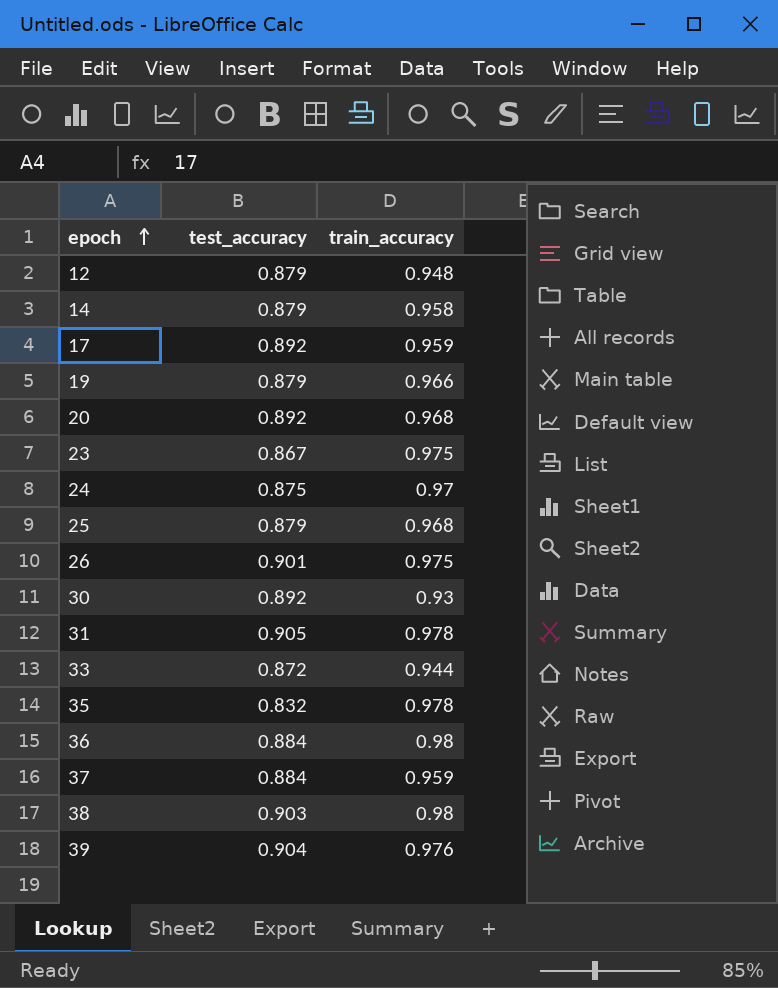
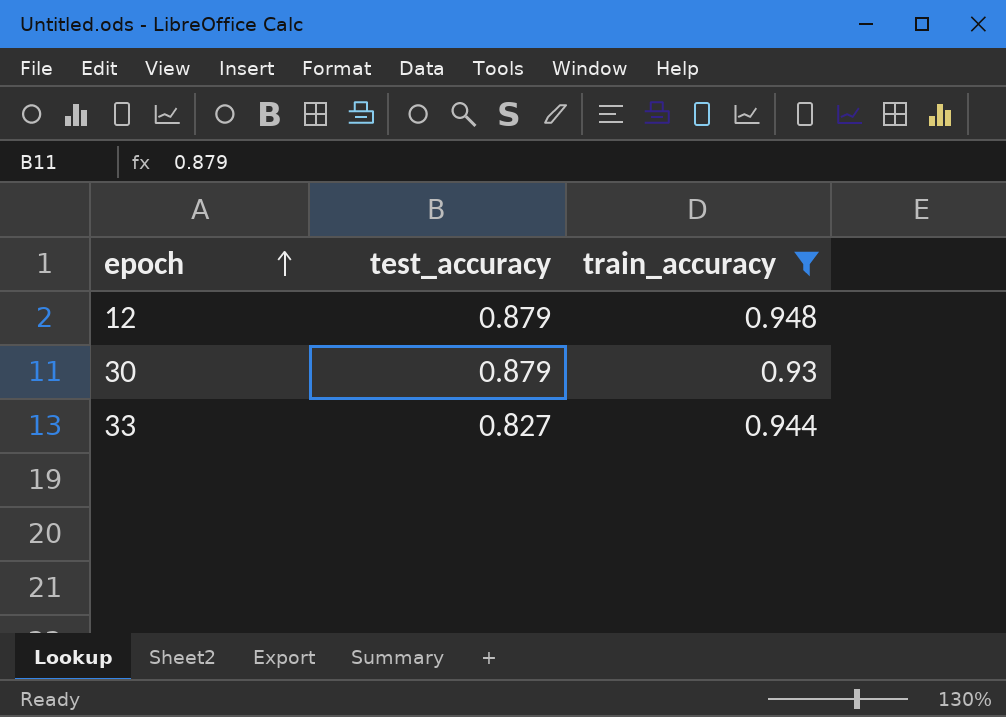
filter: none -> train_accuracy <= 0.948
30 | test_accuracy: 0.892 -> 0.879
33 | test_accuracy: 0.872 -> 0.827

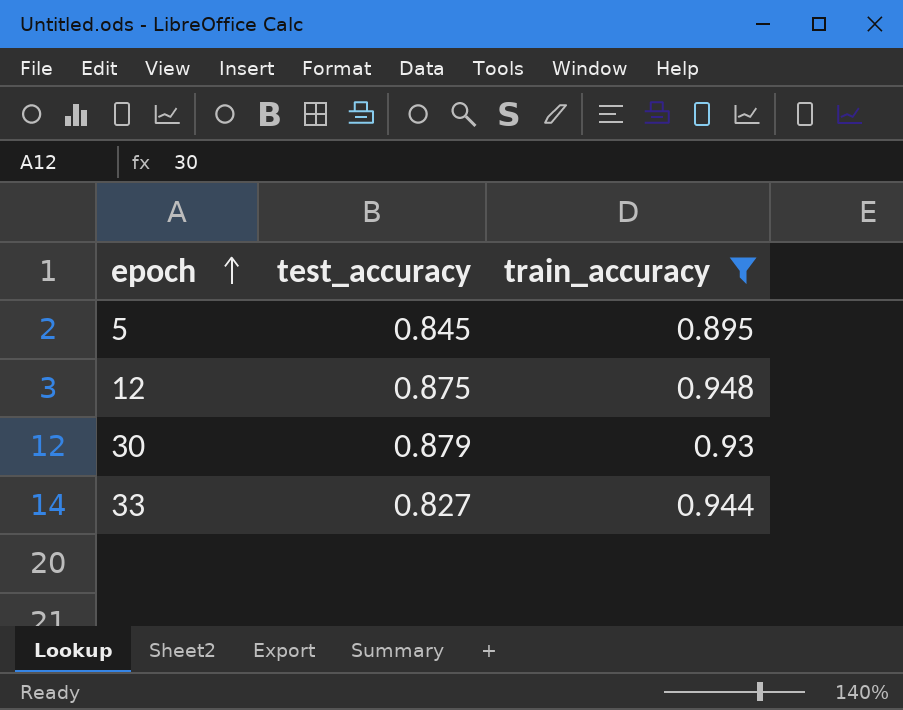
row 5: none -> 0.845 | 0.895
12 | test_accuracy: 0.879 -> 0.875

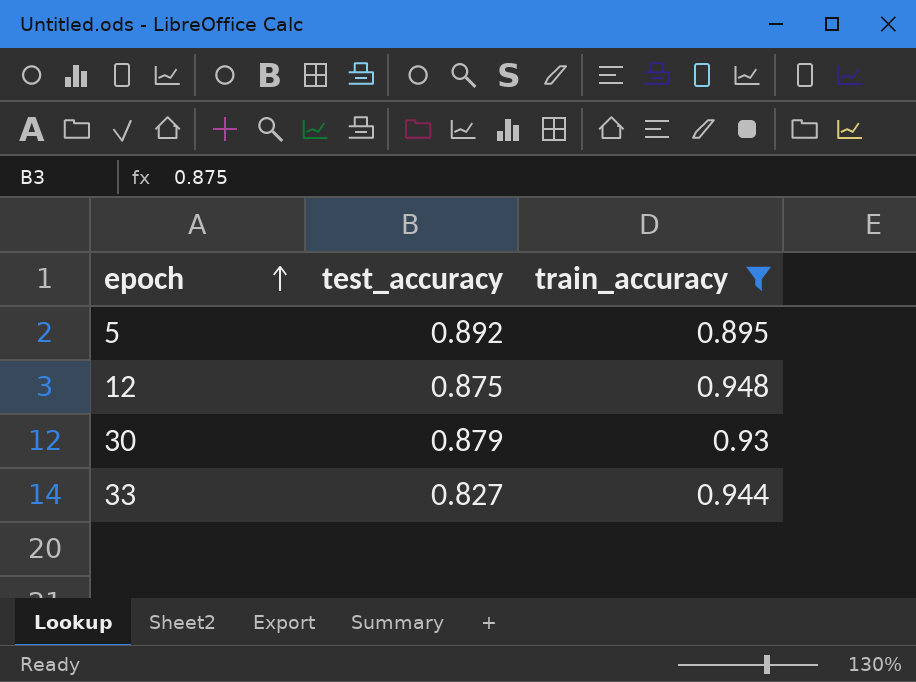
5 | test_accuracy: 0.845 -> 0.892

